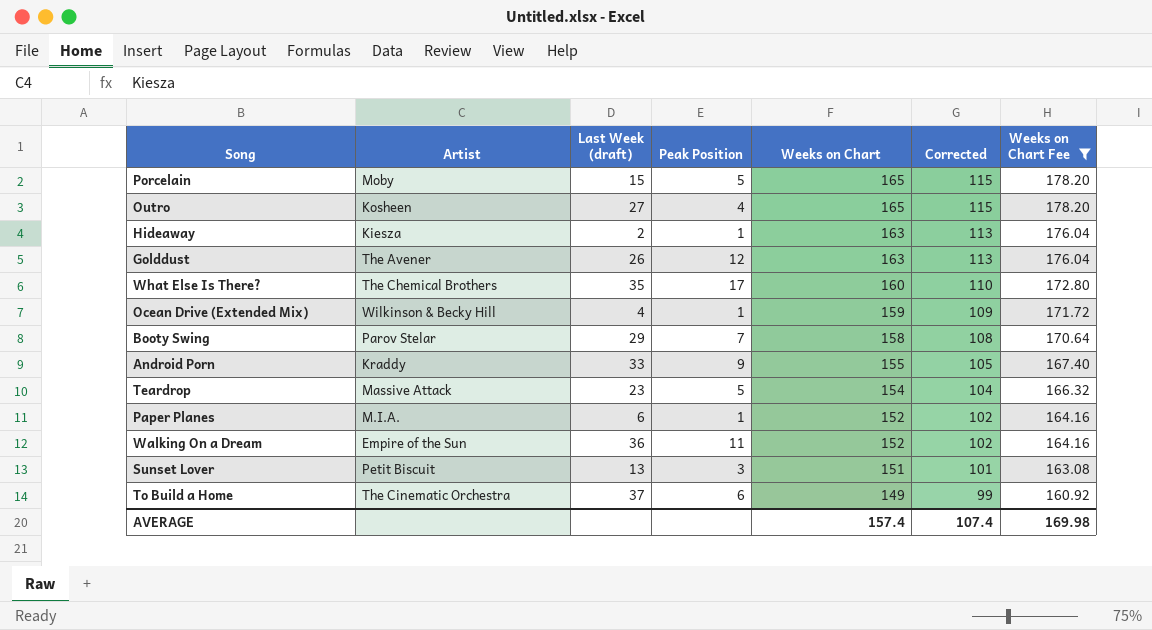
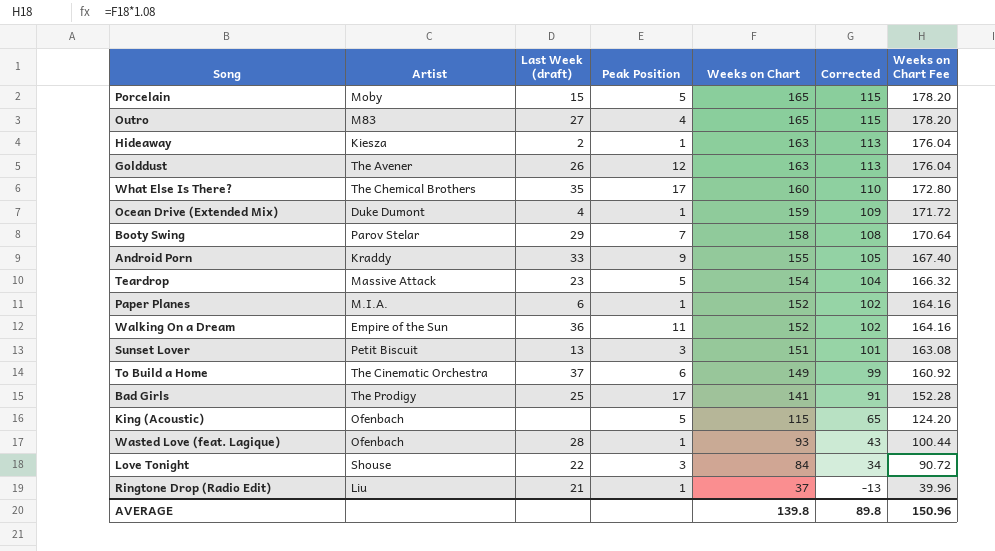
filter: Weeks on Chart Fee >= 160.92 -> none
Outro | Artist: Kosheen -> M83
Ocean Drive (Extended Mix) | Artist: Wilkinson & Becky Hill -> Duke Dumont
AVERAGE | Weeks on Chart: 157.4 -> 139.8
AVERAGE | Corrected: 107.4 -> 89.8
AVERAGE | Weeks on Chart Fee: 169.98 -> 150.96

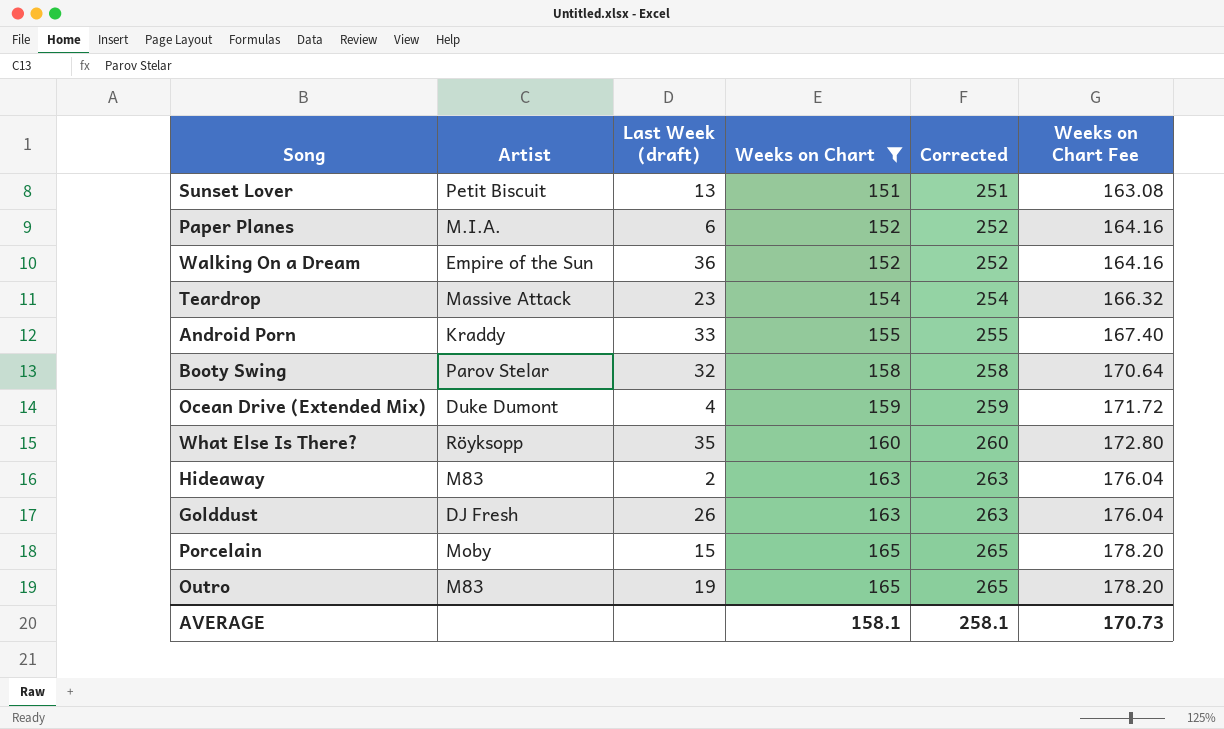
filter: none -> Weeks on Chart >= 151
row order: Weeks on Chart descending -> Weeks on Chart ascending
column Peak Position | position: 4 -> none
column Corrected | formula: [Weeks on Chart] - 50 -> [Weeks on Chart] + 100
Booty Swing | Last Week (draft): 29 -> 32
What Else Is There? | Artist: The Chemical Brothers -> Röyksopp
Hideaway | Artist: Kiesza -> M83
Golddust | Artist: The Avener -> DJ Fresh
Outro | Last Week (draft): 27 -> 19
AVERAGE | Weeks on Chart: 139.8 -> 158.1
AVERAGE | Corrected: 89.8 -> 258.1
AVERAGE | Weeks on Chart Fee: 150.96 -> 170.73

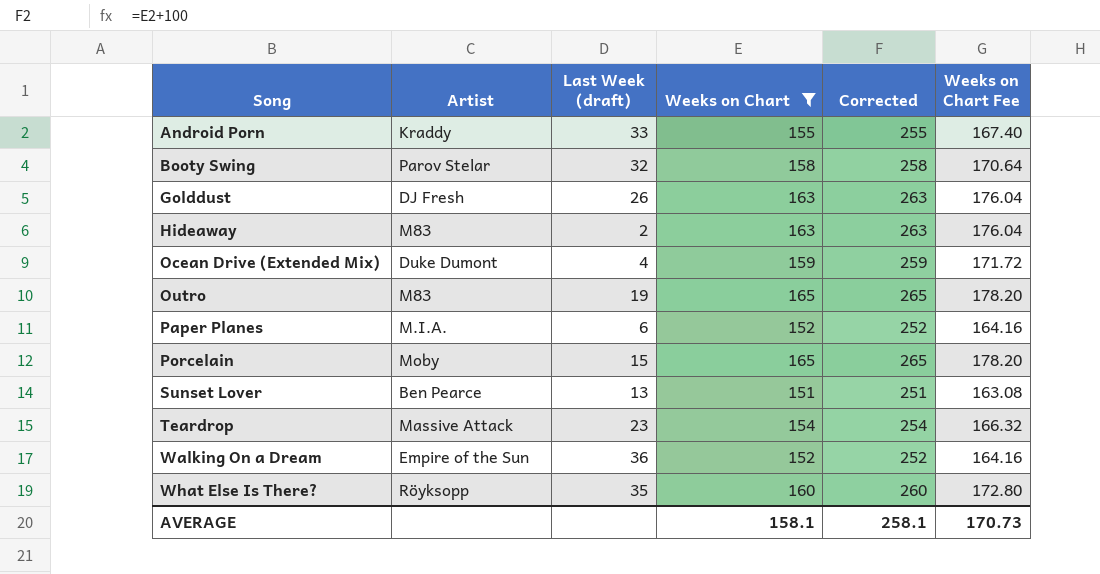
row order: Weeks on Chart ascending -> Song ascending
Sunset Lover | Artist: Petit Biscuit -> Ben Pearce

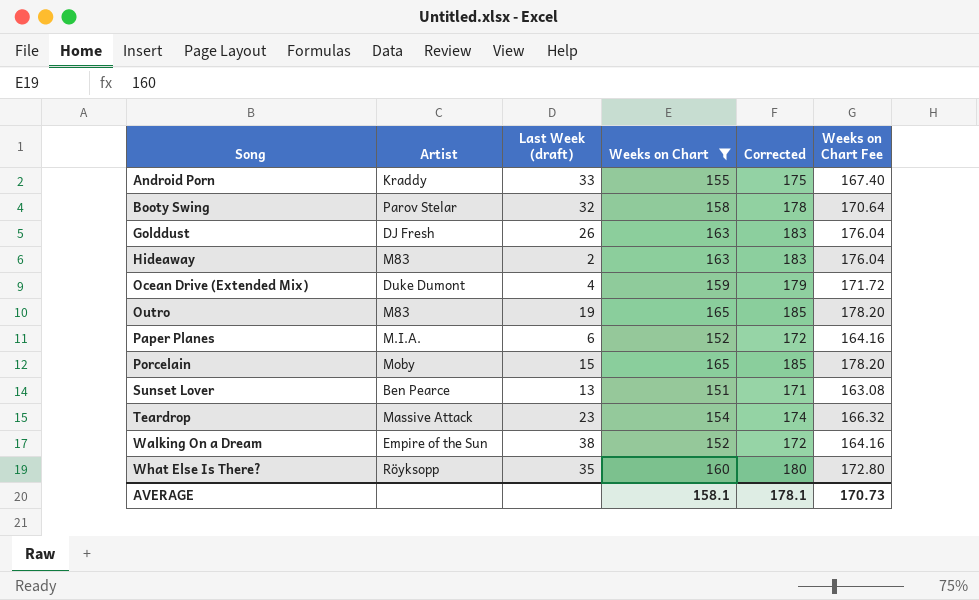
column Corrected | formula: [Weeks on Chart] + 100 -> [Weeks on Chart] + 20
Walking On a Dream | Last Week (draft): 36 -> 38
AVERAGE | Corrected: 258.1 -> 178.1

